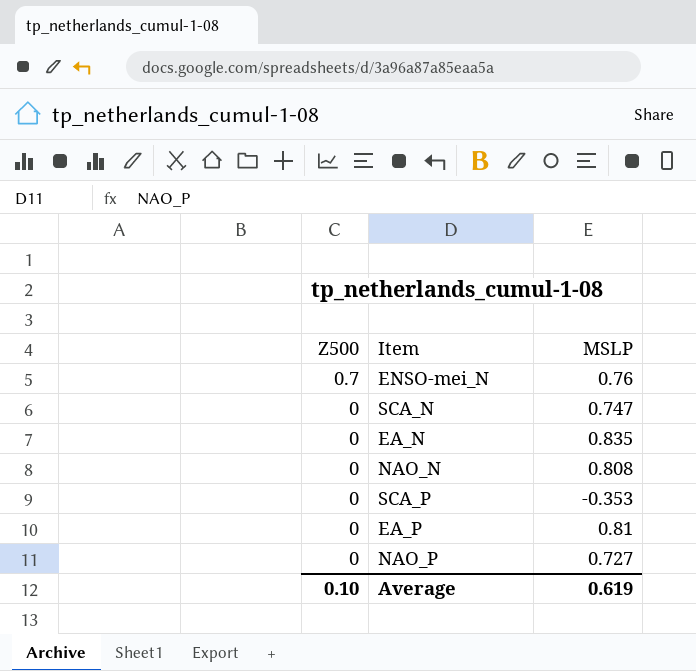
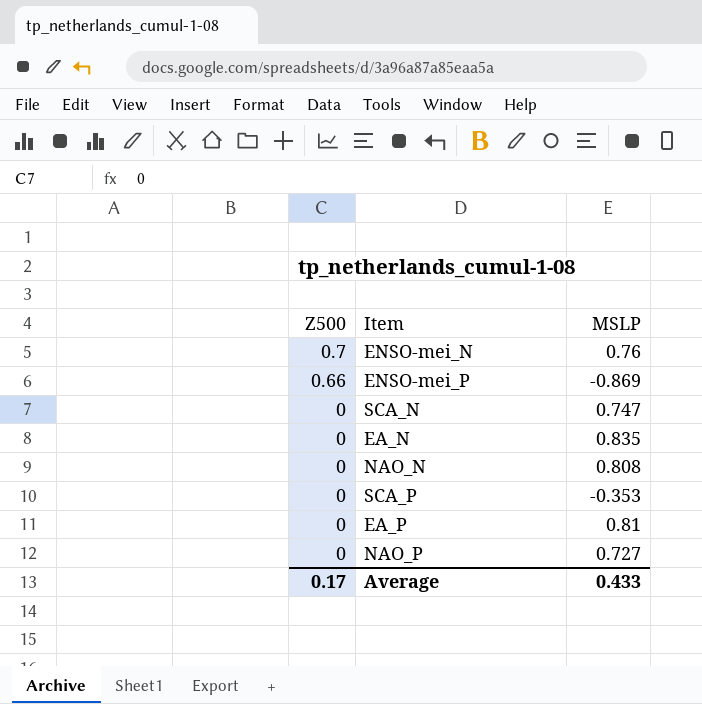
row ENSO-mei_P: none -> 0.66 | -0.869
Average | Z500: 0.10 -> 0.17
Average | MSLP: 0.619 -> 0.433

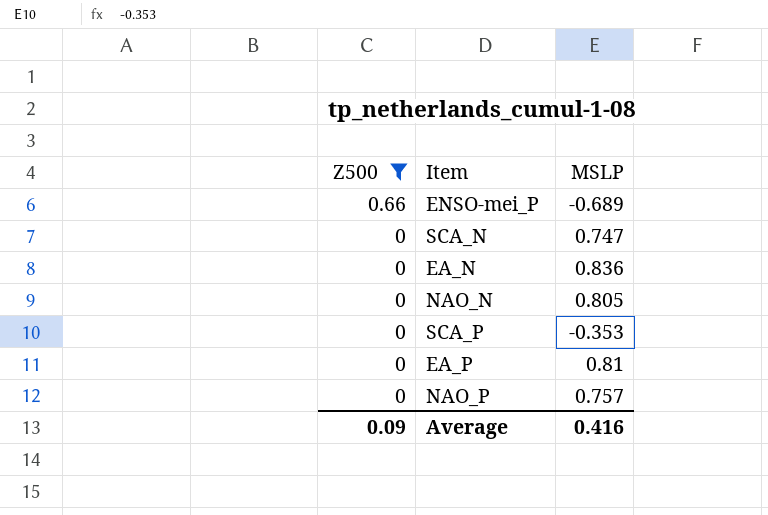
filter: none -> Z500 != 0.7
ENSO-mei_P | MSLP: -0.869 -> -0.689
EA_N | MSLP: 0.835 -> 0.836
NAO_N | MSLP: 0.808 -> 0.805
NAO_P | MSLP: 0.727 -> 0.757
Average | Z500: 0.17 -> 0.09
Average | MSLP: 0.433 -> 0.416

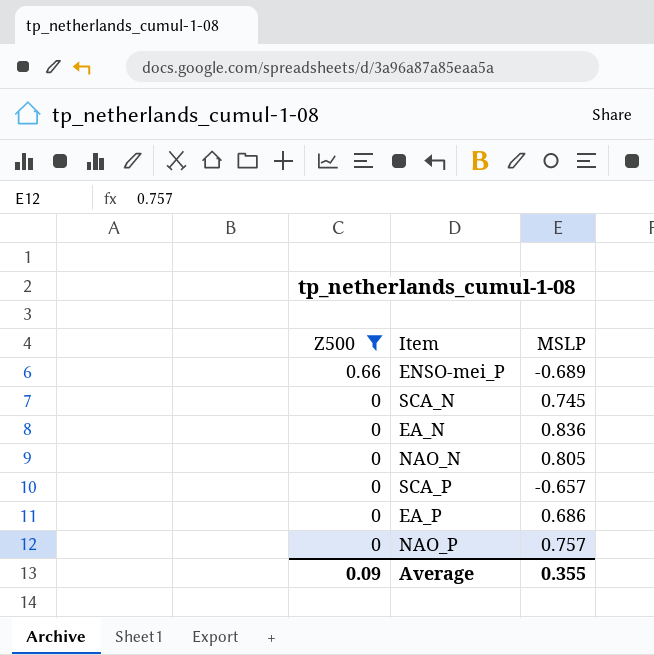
SCA_N | MSLP: 0.747 -> 0.745
SCA_P | MSLP: -0.353 -> -0.657
EA_P | MSLP: 0.81 -> 0.686
Average | MSLP: 0.416 -> 0.355

